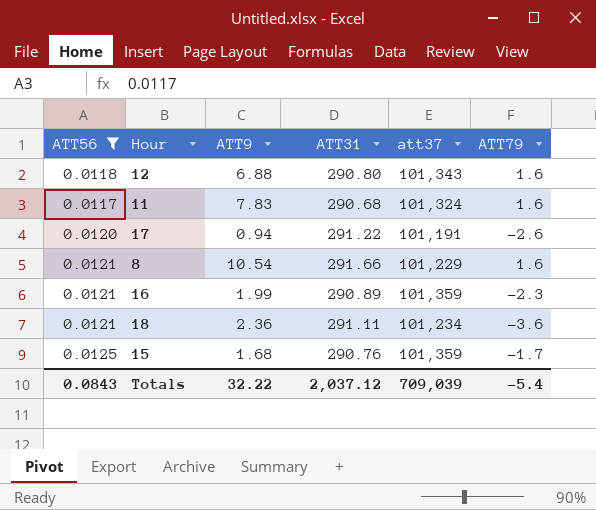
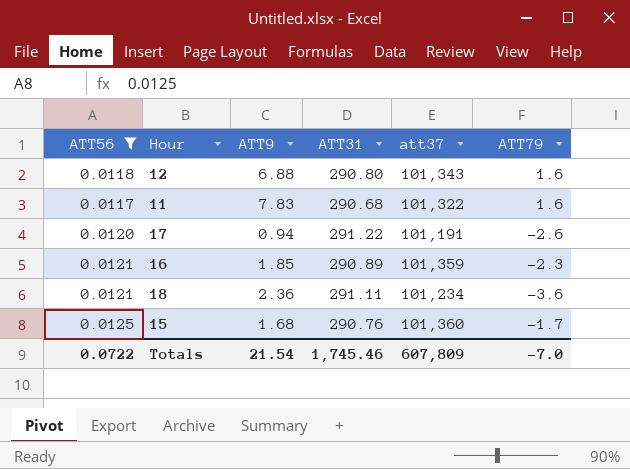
row 8: 0.0121 | 10.54 | 291.66 | 101,229 | 1.6 -> none
11 | att37: 101,324 -> 101,322
16 | ATT9: 1.99 -> 1.85
15 | att37: 101,359 -> 101,360
Totals | ATT56: 0.0843 -> 0.0722
Totals | ATT9: 32.22 -> 21.54
Totals | ATT31: 2,037.12 -> 1,745.46
Totals | att37: 709,039 -> 607,809
Totals | ATT79: -5.4 -> -7.0

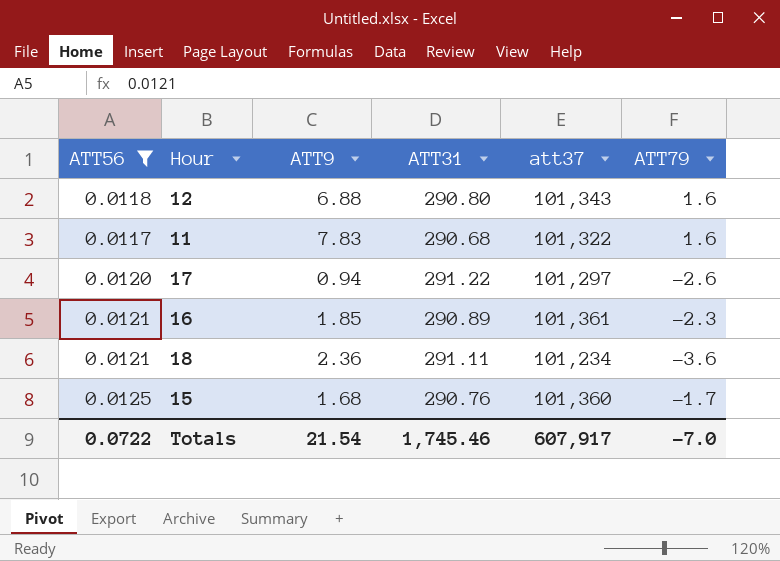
17 | att37: 101,191 -> 101,297
16 | att37: 101,359 -> 101,361
Totals | att37: 607,809 -> 607,917

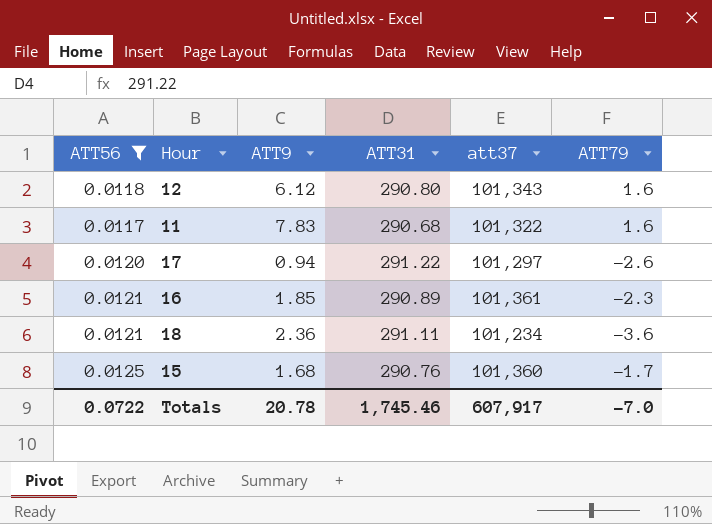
12 | ATT9: 6.88 -> 6.12
Totals | ATT9: 21.54 -> 20.78

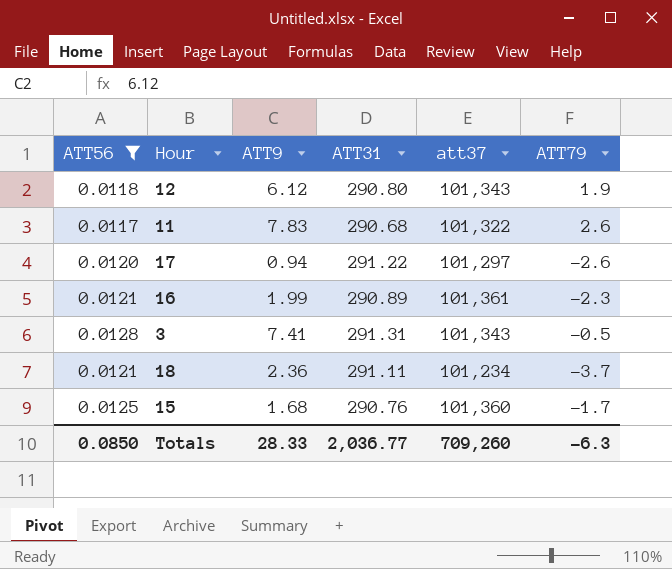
12 | ATT79: 1.6 -> 1.9
11 | ATT79: 1.6 -> 2.6
16 | ATT9: 1.85 -> 1.99
row 3: none -> 0.0128 | 7.41 | 291.31 | 101,343 | -0.5
18 | ATT79: -3.6 -> -3.7
Totals | ATT56: 0.0722 -> 0.0850
Totals | ATT9: 20.78 -> 28.33
Totals | ATT31: 1,745.46 -> 2,036.77
Totals | att37: 607,917 -> 709,260
Totals | ATT79: -7.0 -> -6.3

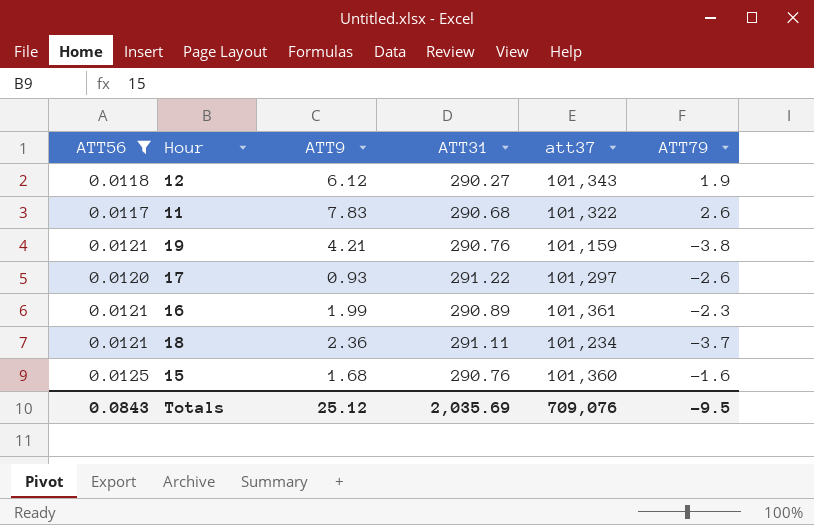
row 3: 0.0128 | 7.41 | 291.31 | 101,343 | -0.5 -> none
12 | ATT31: 290.80 -> 290.27
row 19: none -> 0.0121 | 4.21 | 290.76 | 101,159 | -3.8
17 | ATT9: 0.94 -> 0.93
15 | ATT79: -1.7 -> -1.6
Totals | ATT56: 0.0850 -> 0.0843
Totals | ATT9: 28.33 -> 25.12
Totals | ATT31: 2,036.77 -> 2,035.69
Totals | att37: 709,260 -> 709,076
Totals | ATT79: -6.3 -> -9.5

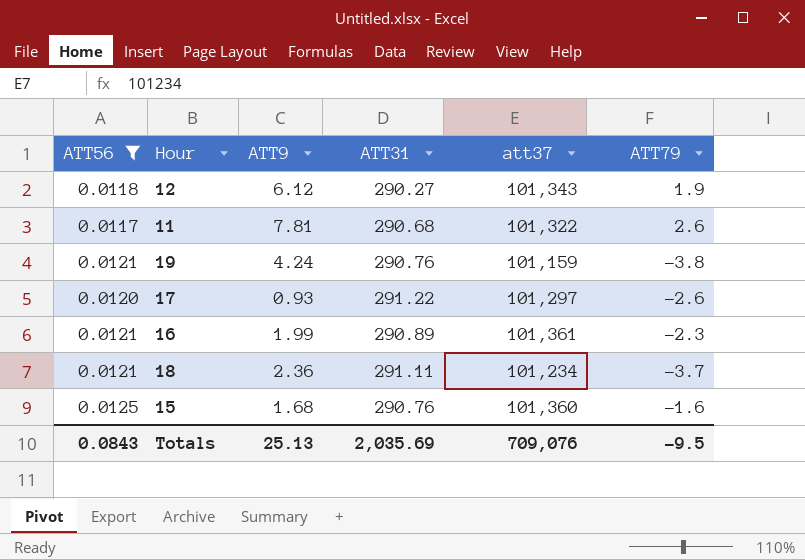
11 | ATT9: 7.83 -> 7.81
19 | ATT9: 4.21 -> 4.24
Totals | ATT9: 25.12 -> 25.13

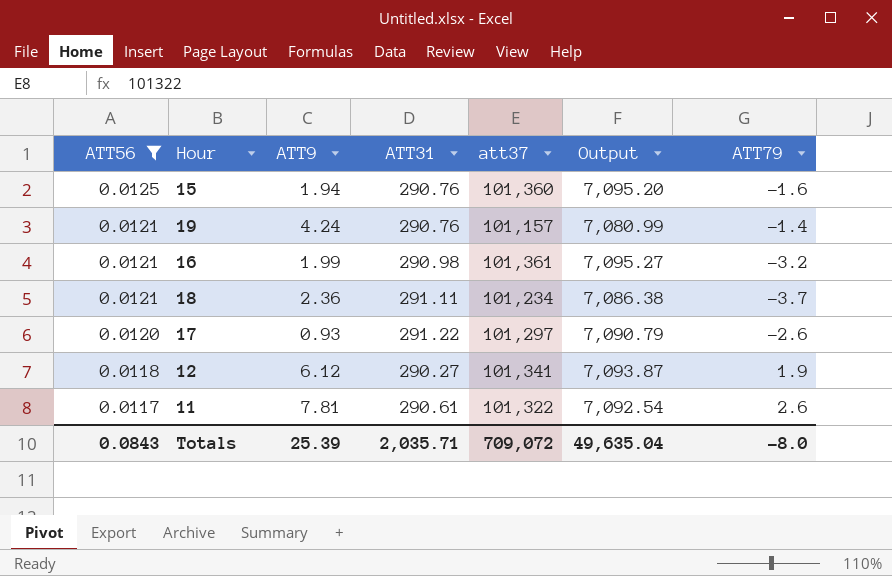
row order: none -> ATT56 descending
column Output | formula: none -> [att37] * 0.07
15 | ATT9: 1.68 -> 1.94
19 | att37: 101,159 -> 101,157
19 | ATT79: -3.8 -> -1.4
16 | ATT31: 290.89 -> 290.98
16 | ATT79: -2.3 -> -3.2
12 | att37: 101,343 -> 101,341
11 | ATT31: 290.68 -> 290.61
Totals | ATT9: 25.13 -> 25.39
Totals | ATT31: 2,035.69 -> 2,035.71
Totals | att37: 709,076 -> 709,072
Totals | ATT79: -9.5 -> -8.0

